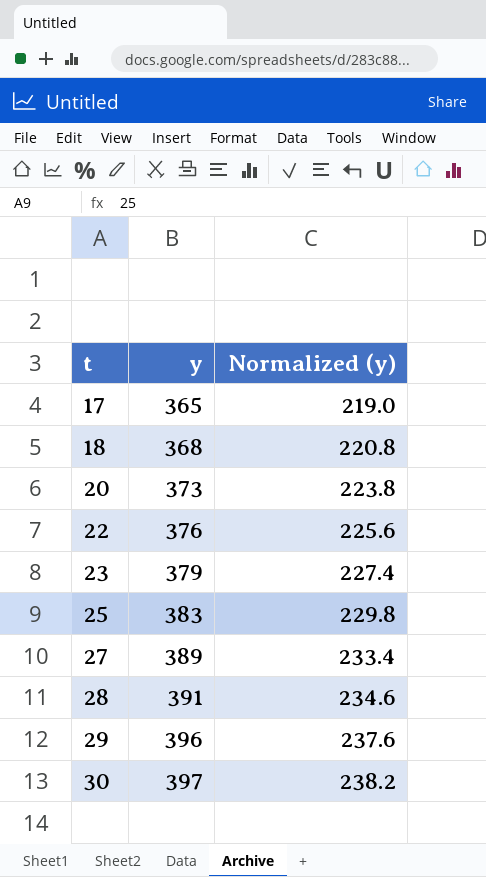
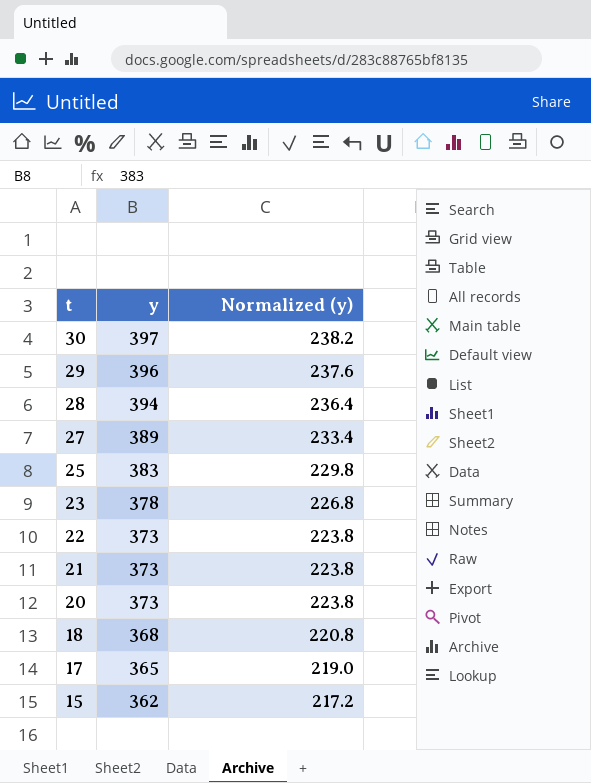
row order: t ascending -> t descending
28 | y: 391 -> 394
28 | Normalized (y): 234.6 -> 236.4
23 | y: 379 -> 378
23 | Normalized (y): 227.4 -> 226.8
22 | y: 376 -> 373
22 | Normalized (y): 225.6 -> 223.8
row 21: none -> 373 | 223.8
row 15: none -> 362 | 217.2

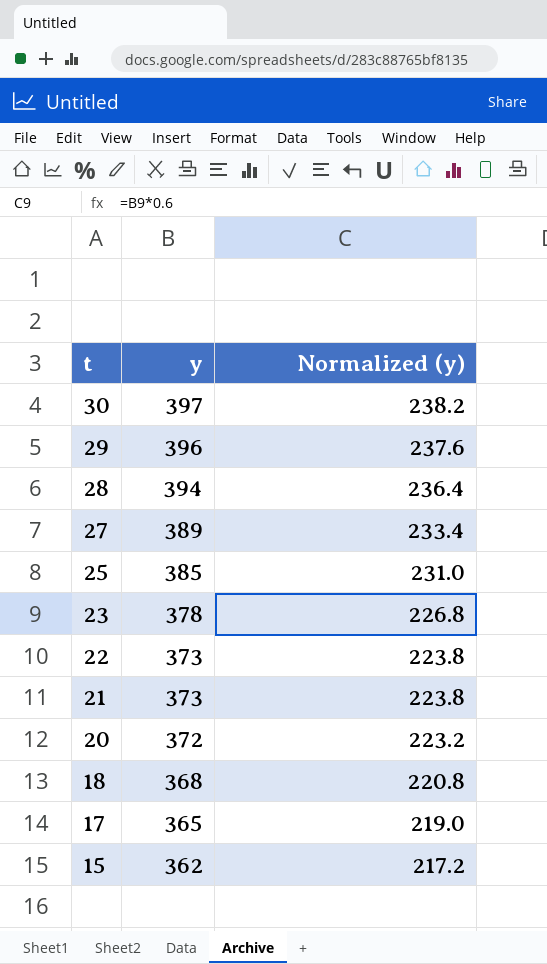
25 | y: 383 -> 385
25 | Normalized (y): 229.8 -> 231.0
20 | y: 373 -> 372
20 | Normalized (y): 223.8 -> 223.2

